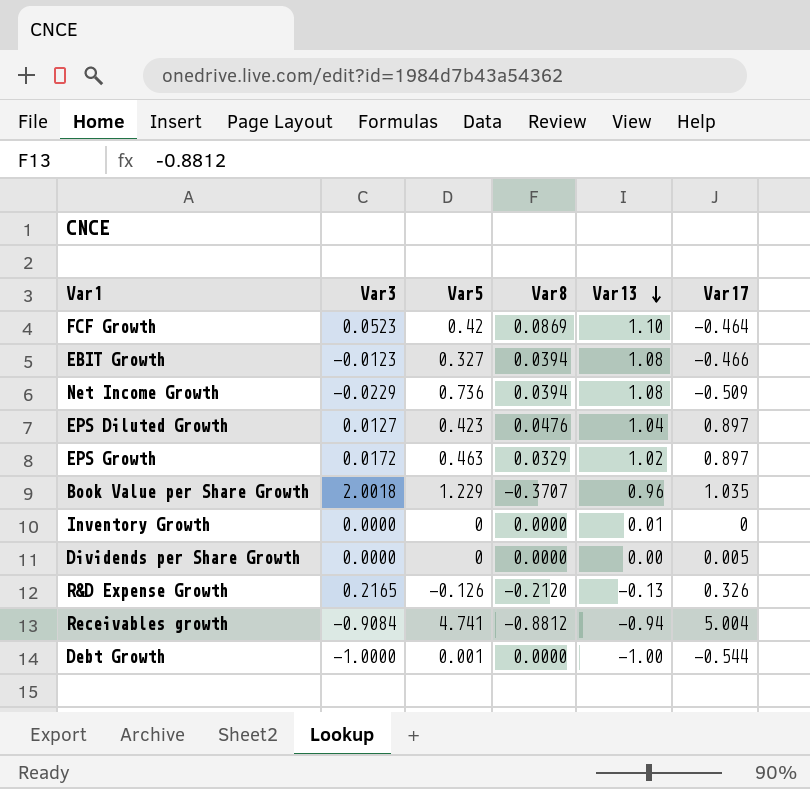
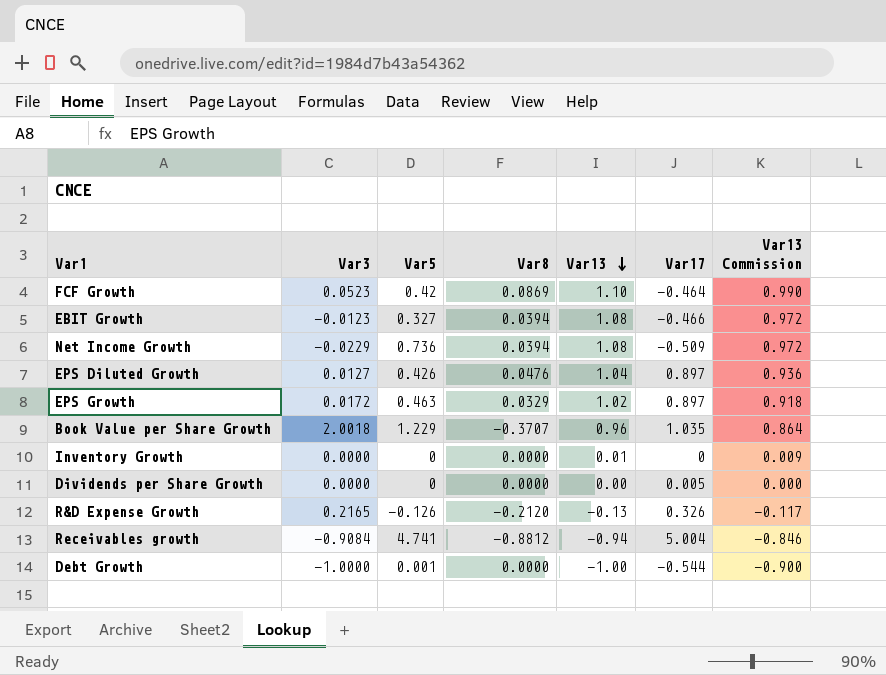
column Var13 Commission | formula: none -> [Var13] * 0.9
EPS Diluted Growth | Var5: 0.423 -> 0.426

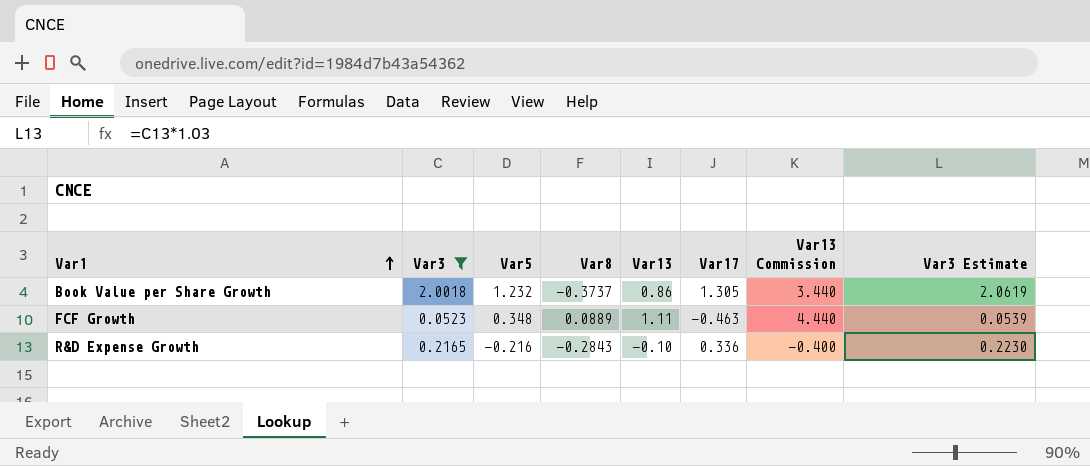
filter: none -> Var3 >= 0.0523
row order: Var13 descending -> Var1 ascending
column Var13 Commission | formula: [Var13] * 0.9 -> [Var13] * 4
column Var3 Estimate | formula: none -> [Var3] * 1.03
Book Value per Share Growth | Var5: 1.229 -> 1.232
Book Value per Share Growth | Var8: -0.3707 -> -0.3737
Book Value per Share Growth | Var13: 0.96 -> 0.86
Book Value per Share Growth | Var17: 1.035 -> 1.305
FCF Growth | Var5: 0.42 -> 0.348
FCF Growth | Var8: 0.0869 -> 0.0889
FCF Growth | Var13: 1.10 -> 1.11
FCF Growth | Var17: -0.464 -> -0.463
R&D Expense Growth | Var5: -0.126 -> -0.216
R&D Expense Growth | Var8: -0.2120 -> -0.2843
R&D Expense Growth | Var13: -0.13 -> -0.10
R&D Expense Growth | Var17: 0.326 -> 0.336

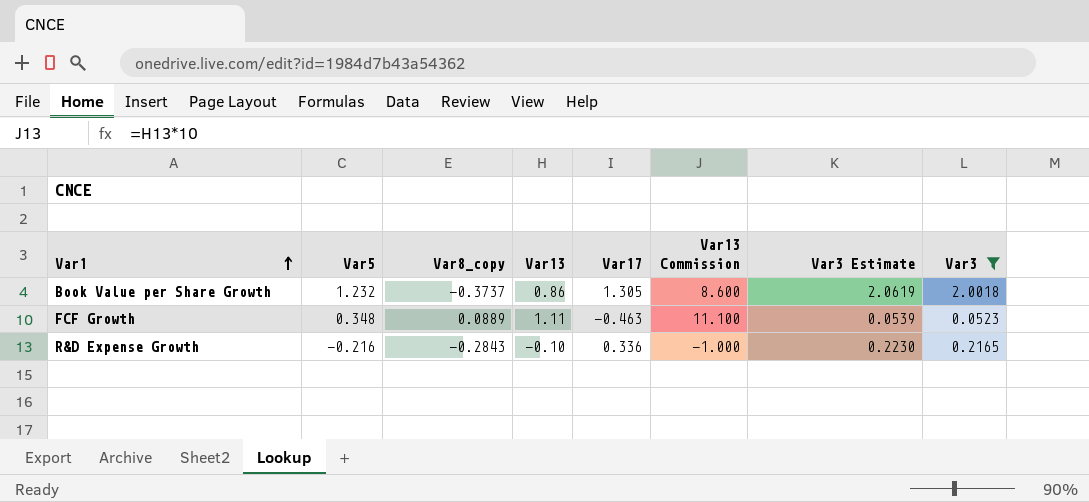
column name: Var8 -> Var8_copy
column Var13 Commission | formula: [Var13] * 4 -> [Var13] * 10
column Var3 | position: 2 -> 8

